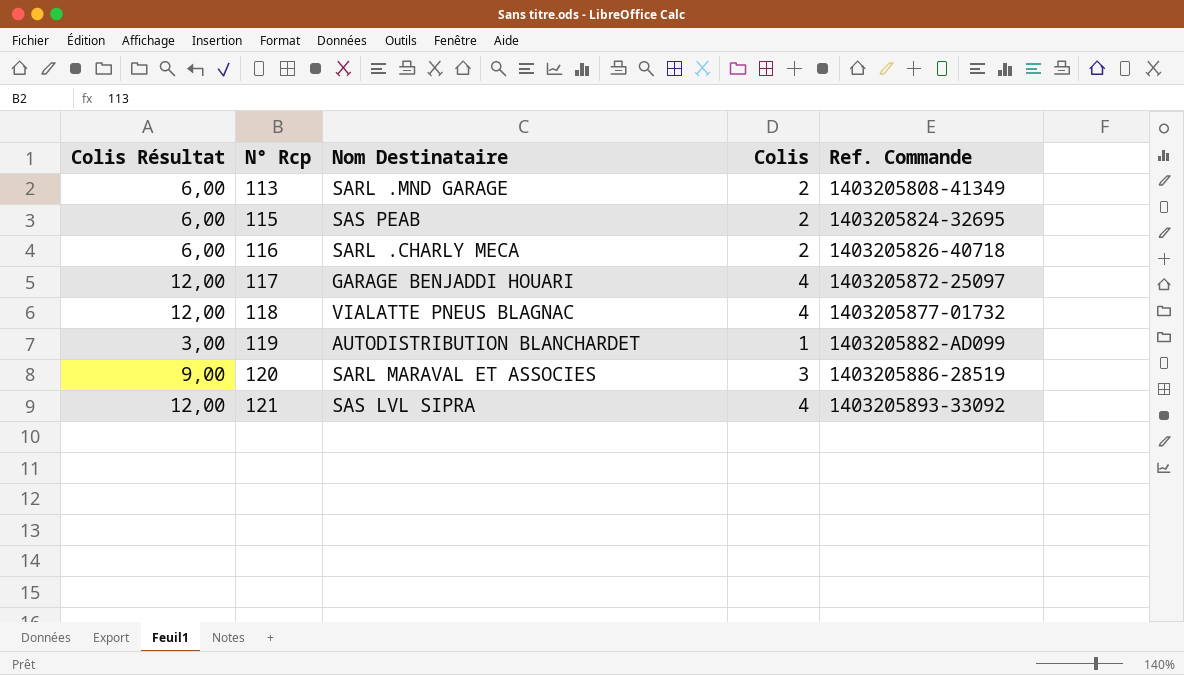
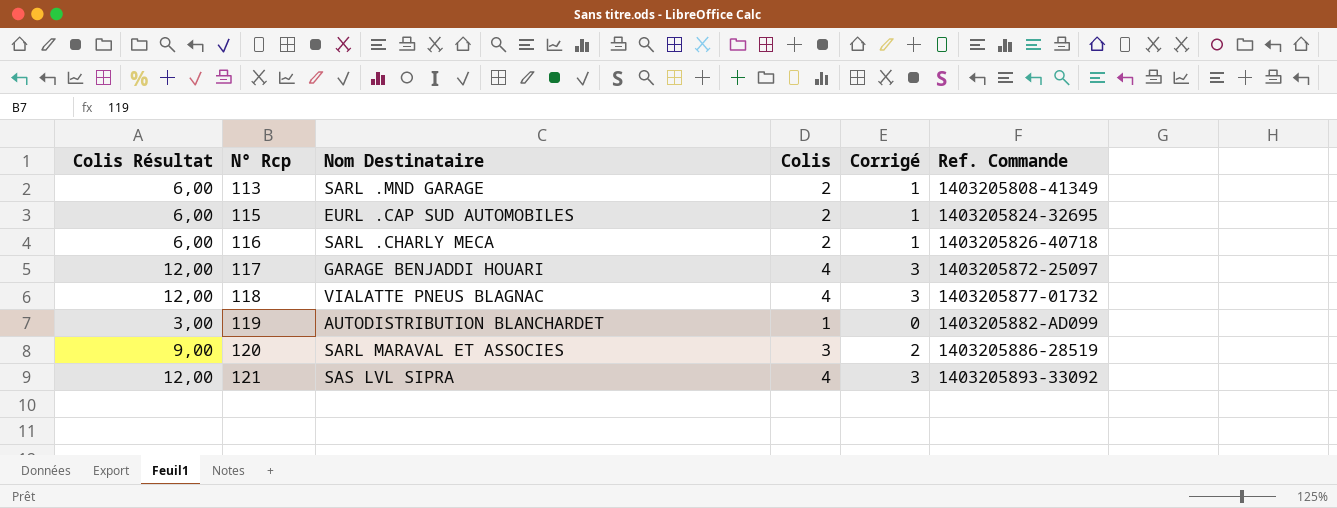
column Corrigé | formula: none -> [Colis] - 1
115 | Nom Destinataire: SAS PEAB -> EURL .CAP SUD AUTOMOBILES

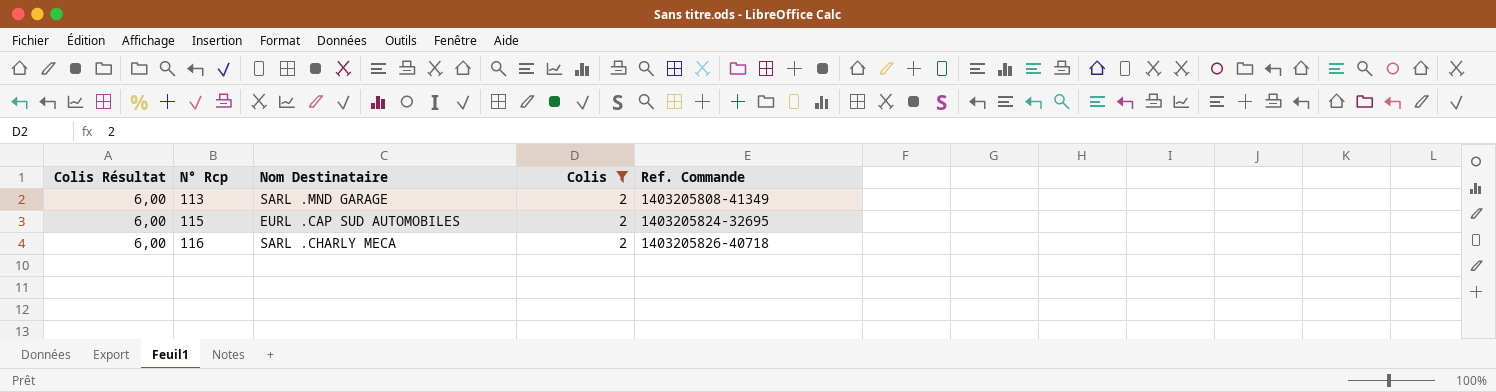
filter: none -> Colis = 2
column Corrigé | formula: [Colis] - 1 -> none

